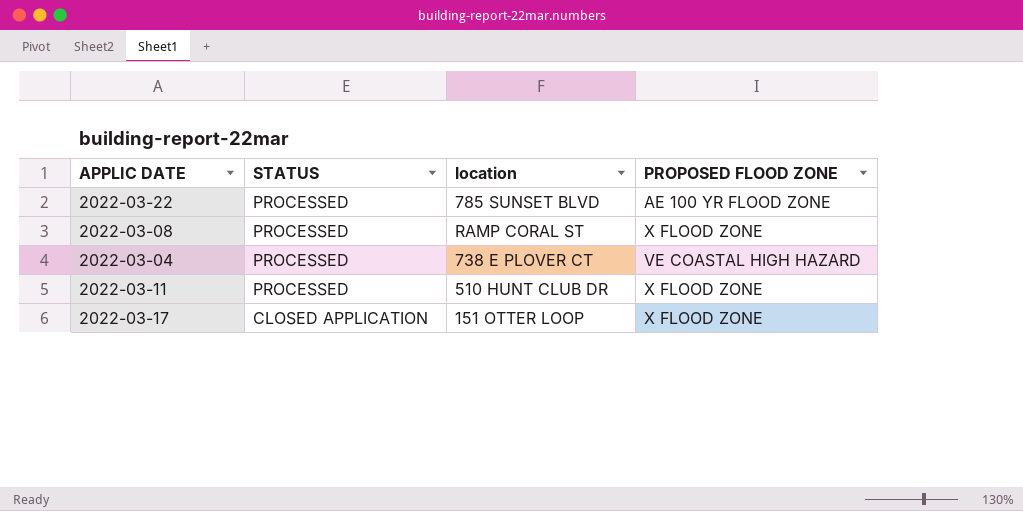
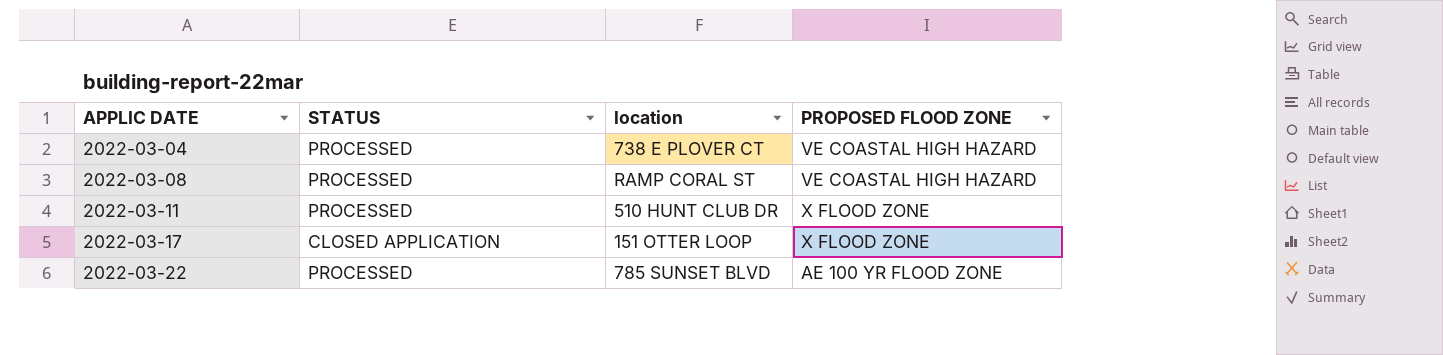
row order: STATUS descending -> APPLIC DATE ascending
2022-03-08 | PROPOSED FLOOD ZONE: X FLOOD ZONE -> VE COASTAL HIGH HAZARD

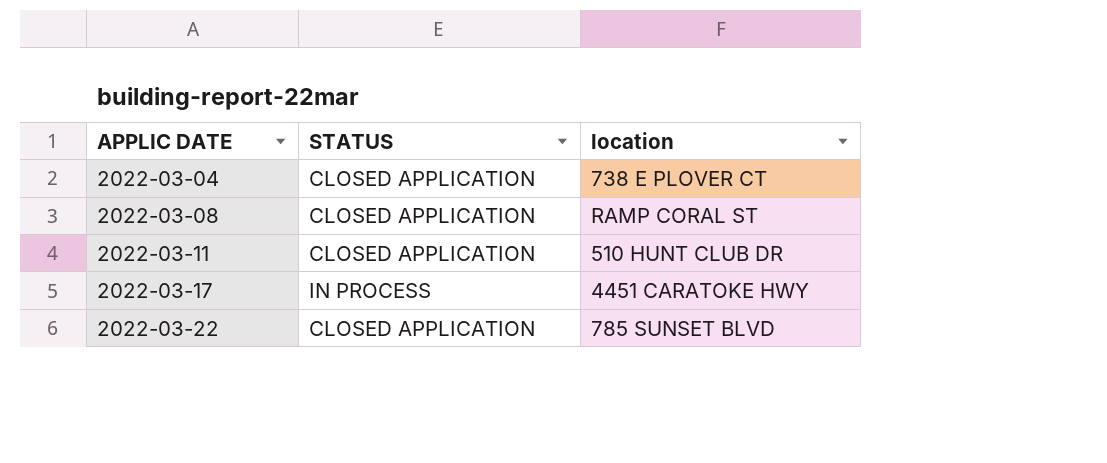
column PROPOSED FLOOD ZONE | position: 4 -> none
2022-03-04 | STATUS: PROCESSED -> CLOSED APPLICATION
2022-03-08 | STATUS: PROCESSED -> CLOSED APPLICATION
2022-03-11 | STATUS: PROCESSED -> CLOSED APPLICATION
2022-03-17 | STATUS: CLOSED APPLICATION -> IN PROCESS
2022-03-17 | location: 151 OTTER LOOP -> 4451 CARATOKE HWY
2022-03-22 | STATUS: PROCESSED -> CLOSED APPLICATION

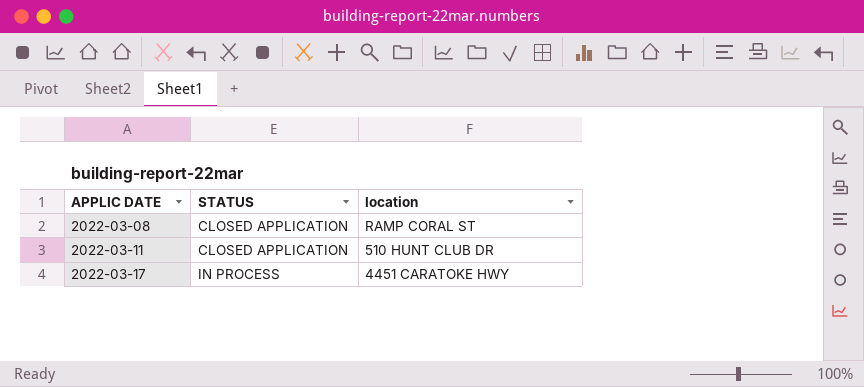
row 2022-03-04: CLOSED APPLICATION | 738 E PLOVER CT -> none
row 2022-03-22: CLOSED APPLICATION | 785 SUNSET BLVD -> none

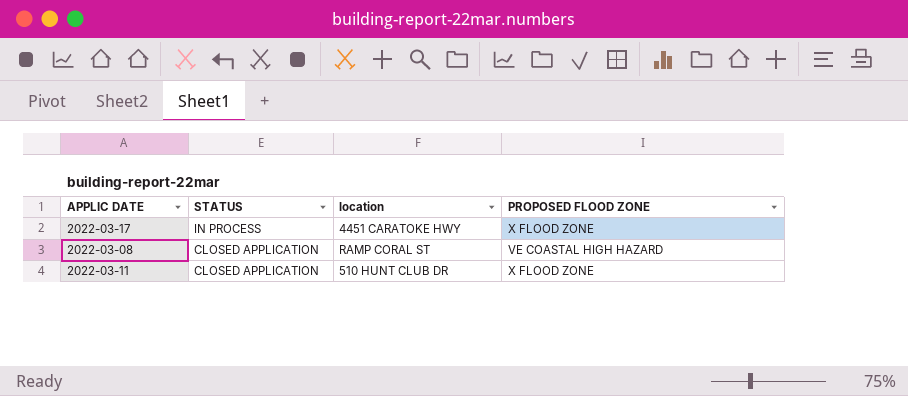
row order: APPLIC DATE ascending -> STATUS descending
column PROPOSED FLOOD ZONE | position: none -> 4

